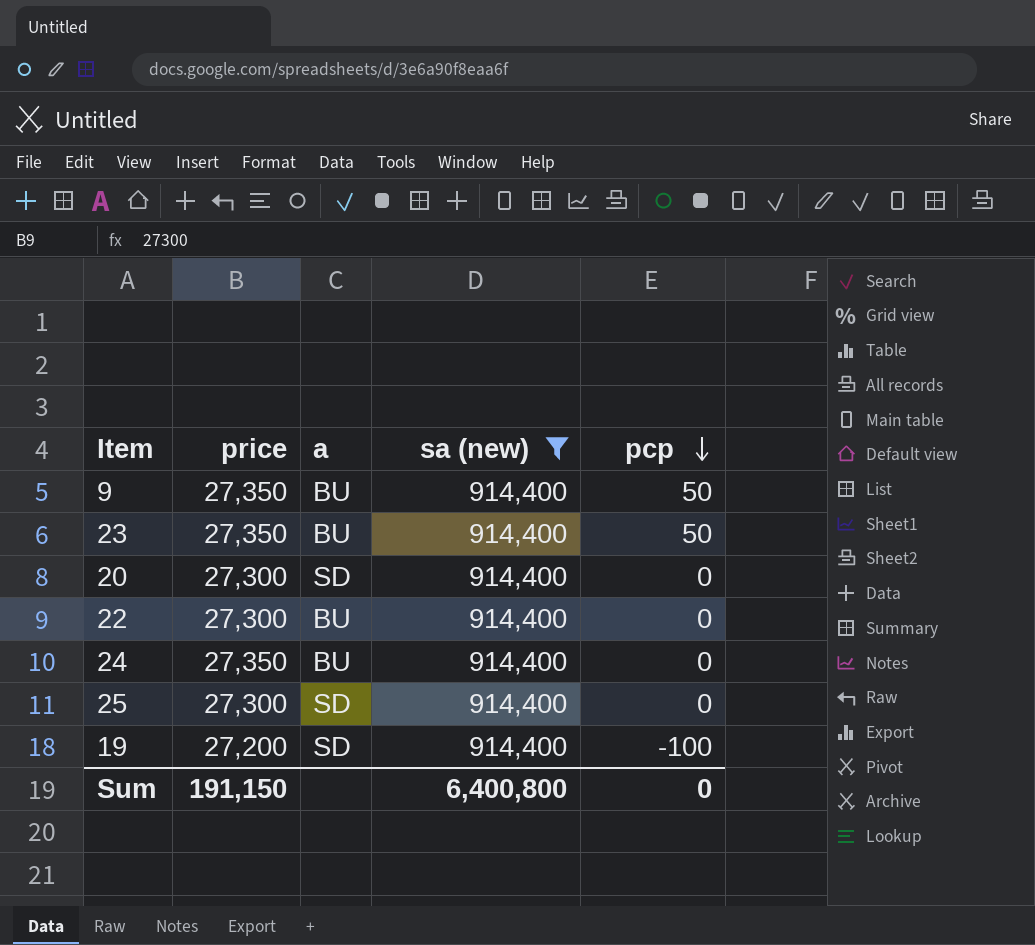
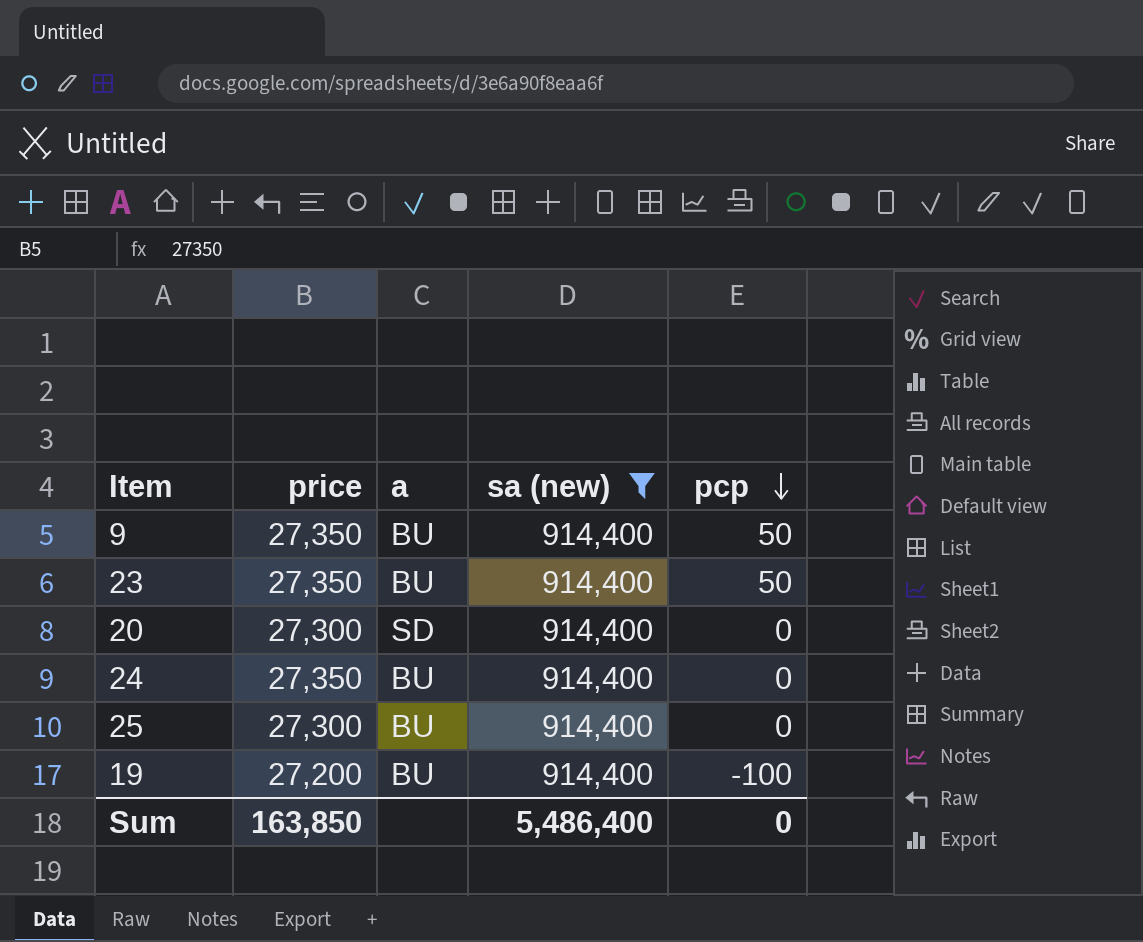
row 22: 27,300 | BU | 914,400 | 0 -> none
25 | a: SD -> BU
19 | a: SD -> BU
Sum | price: 191,150 -> 163,850
Sum | sa (new): 6,400,800 -> 5,486,400

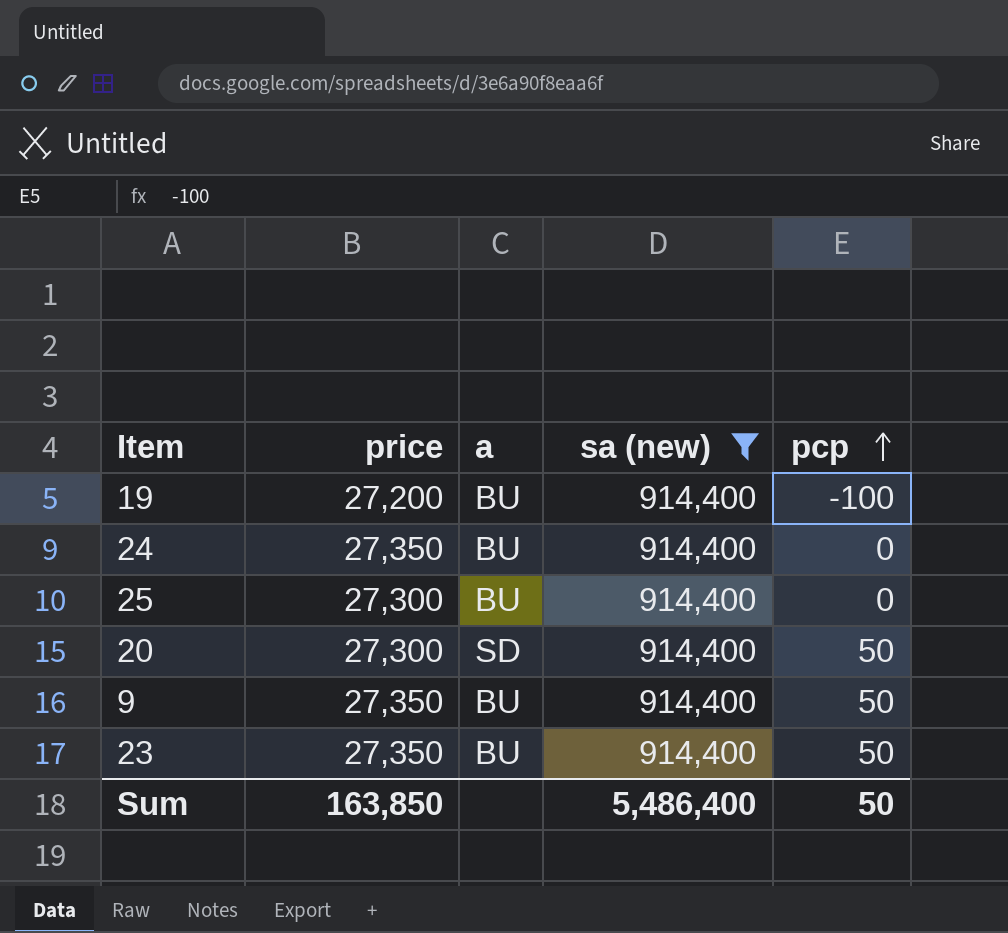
row order: pcp descending -> pcp ascending
20 | pcp: 0 -> 50
Sum | pcp: 0 -> 50

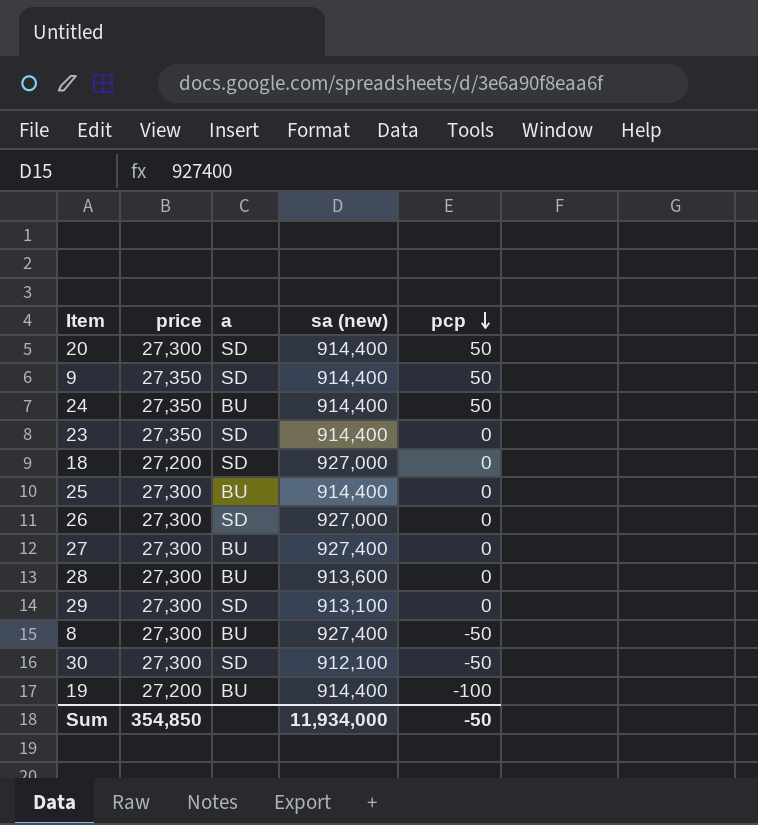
filter: sa (new) = 914,400 -> none
row order: pcp ascending -> pcp descending
9 | a: BU -> SD
24 | pcp: 0 -> 50
23 | a: BU -> SD
23 | pcp: 50 -> 0
Sum | price: 163,850 -> 354,850
Sum | sa (new): 5,486,400 -> 11,934,000
Sum | pcp: 50 -> -50

